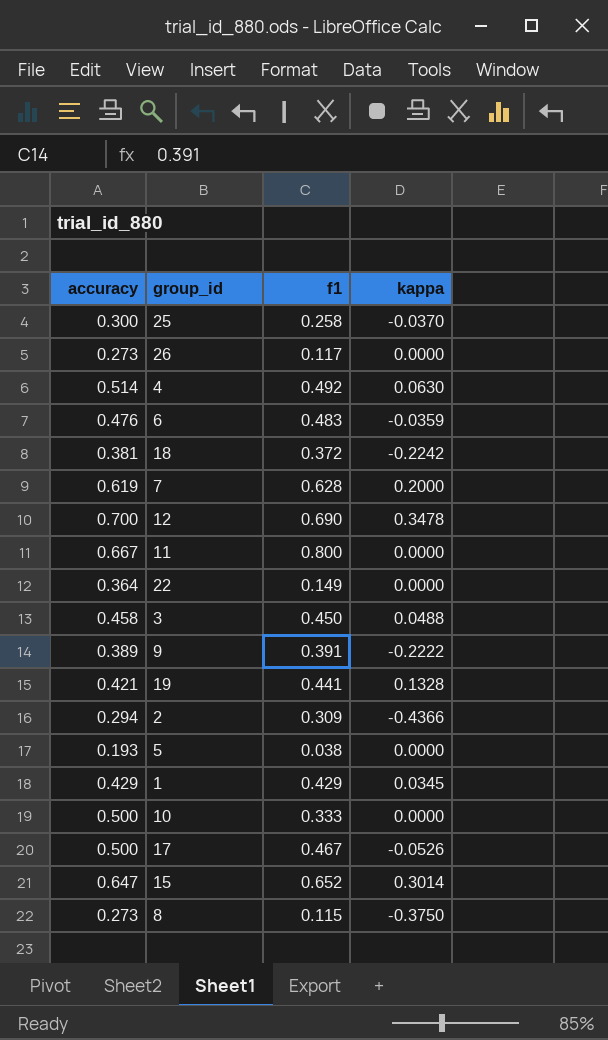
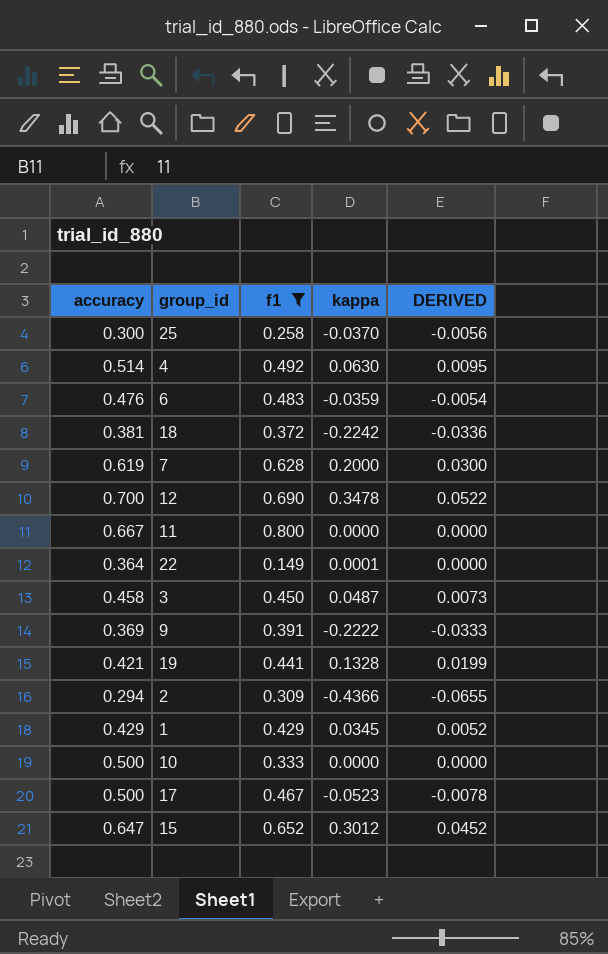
filter: none -> f1 >= 0.149
column DERIVED | formula: none -> [kappa] * 0.15
22 | kappa: 0.0000 -> 0.0001
3 | kappa: 0.0488 -> 0.0487
9 | accuracy: 0.389 -> 0.369
17 | kappa: -0.0526 -> -0.0523
15 | kappa: 0.3014 -> 0.3012

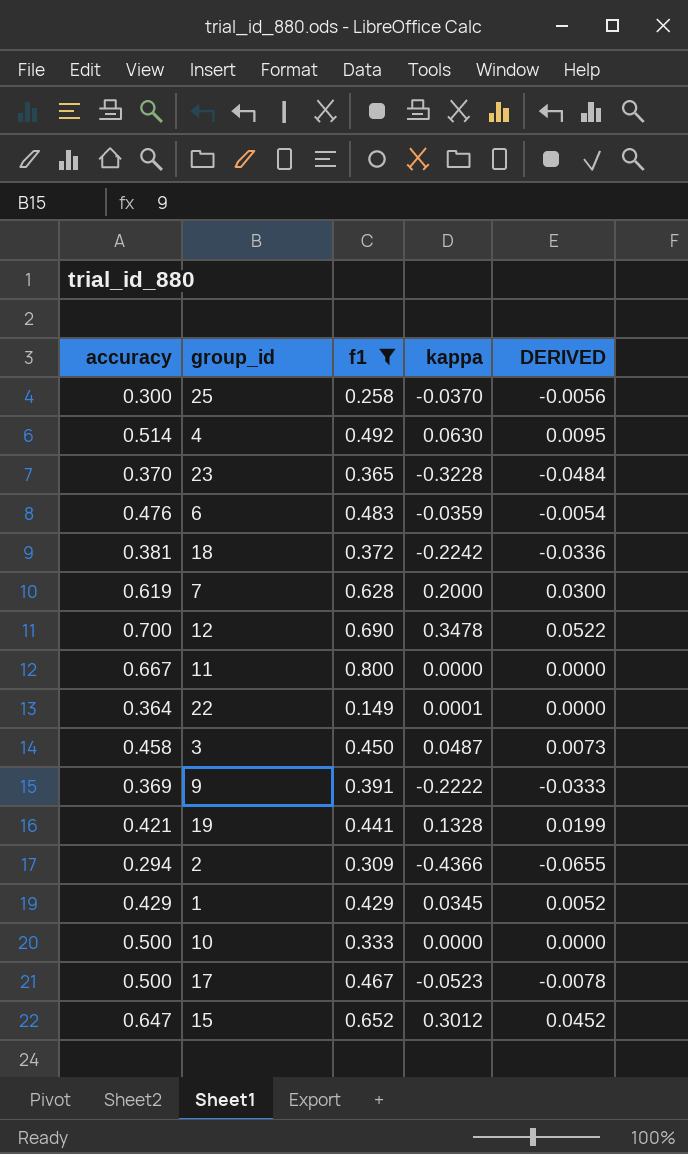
row 23: none -> 0.370 | 0.365 | -0.3228 | -0.0484

